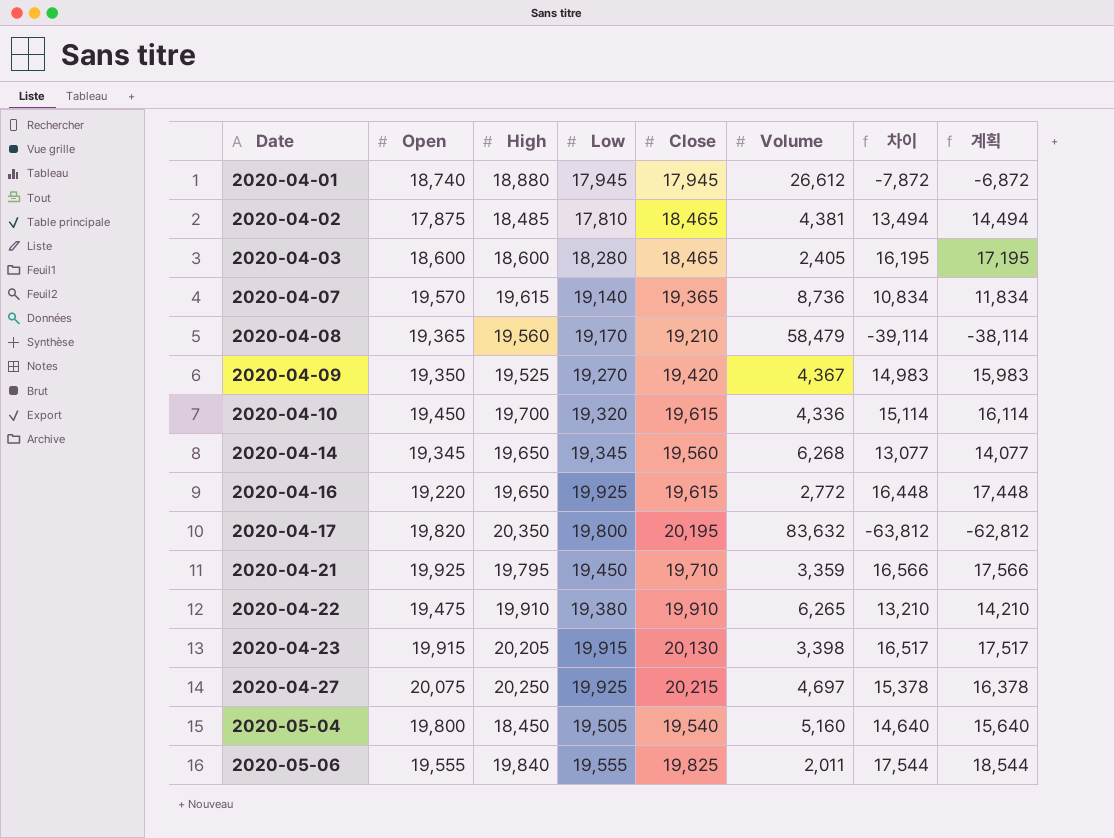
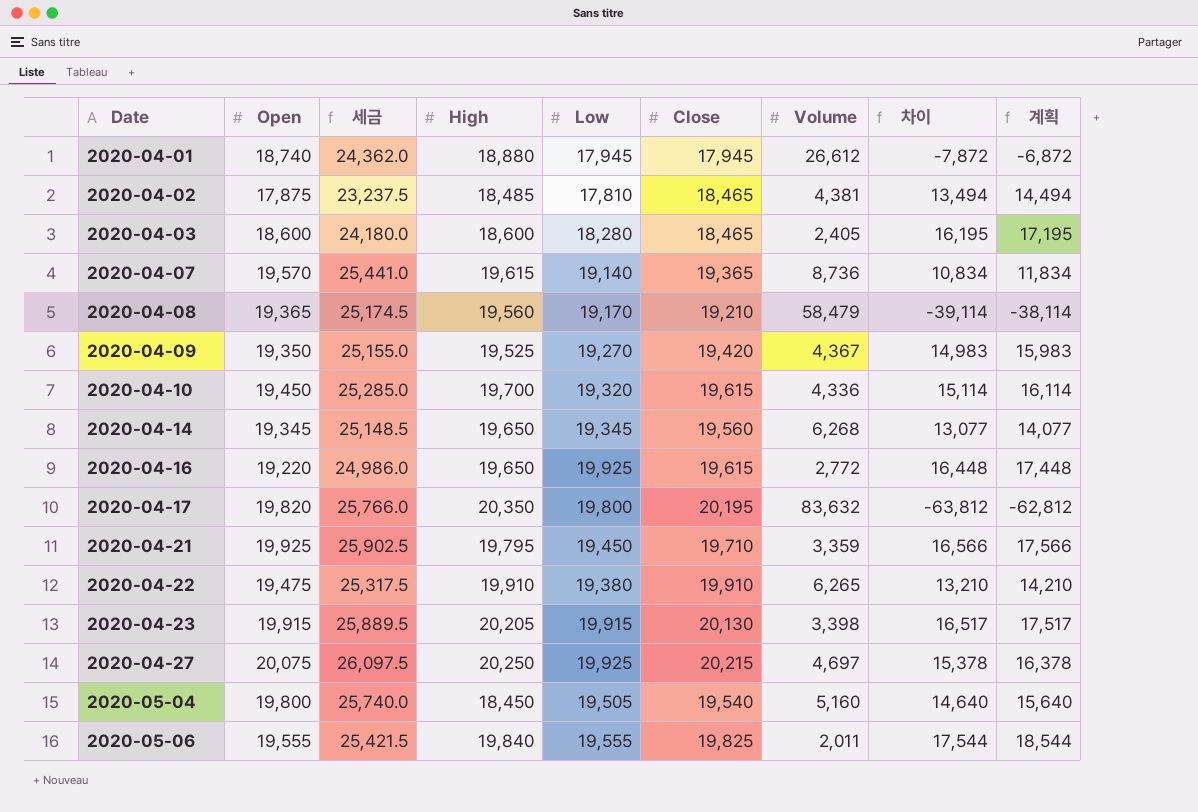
column 세금 | formula: none -> [Open] * 1.3

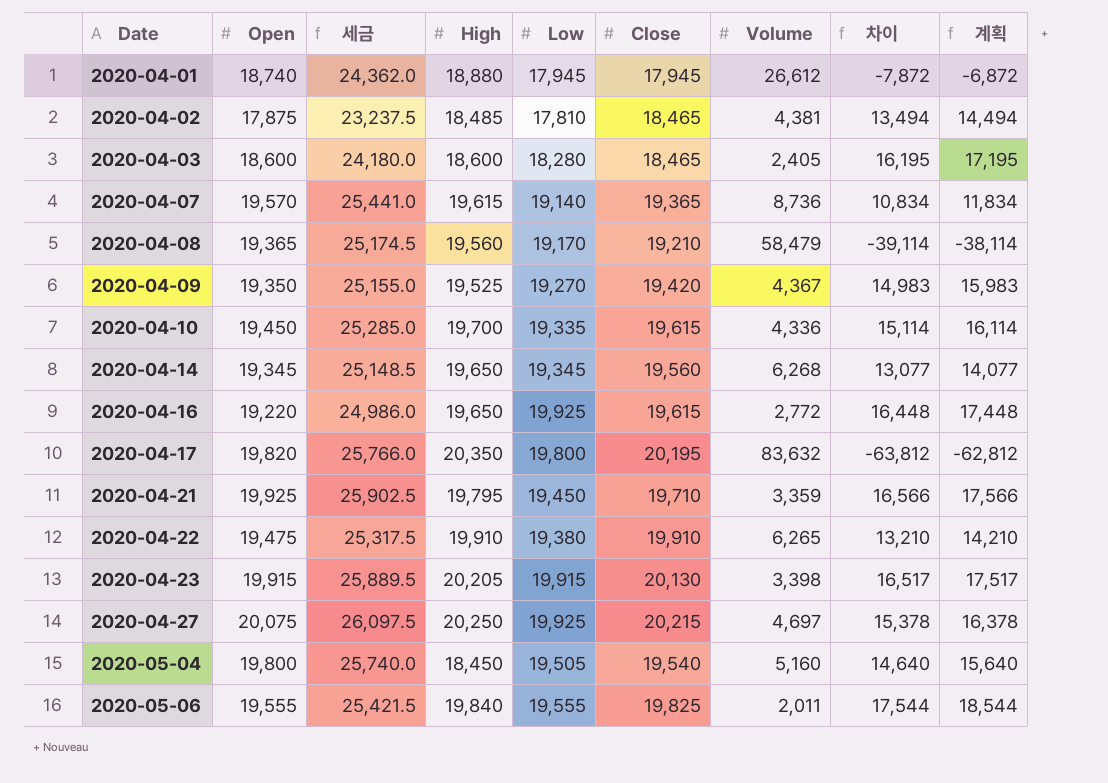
2020-04-10 | Low: 19,320 -> 19,335

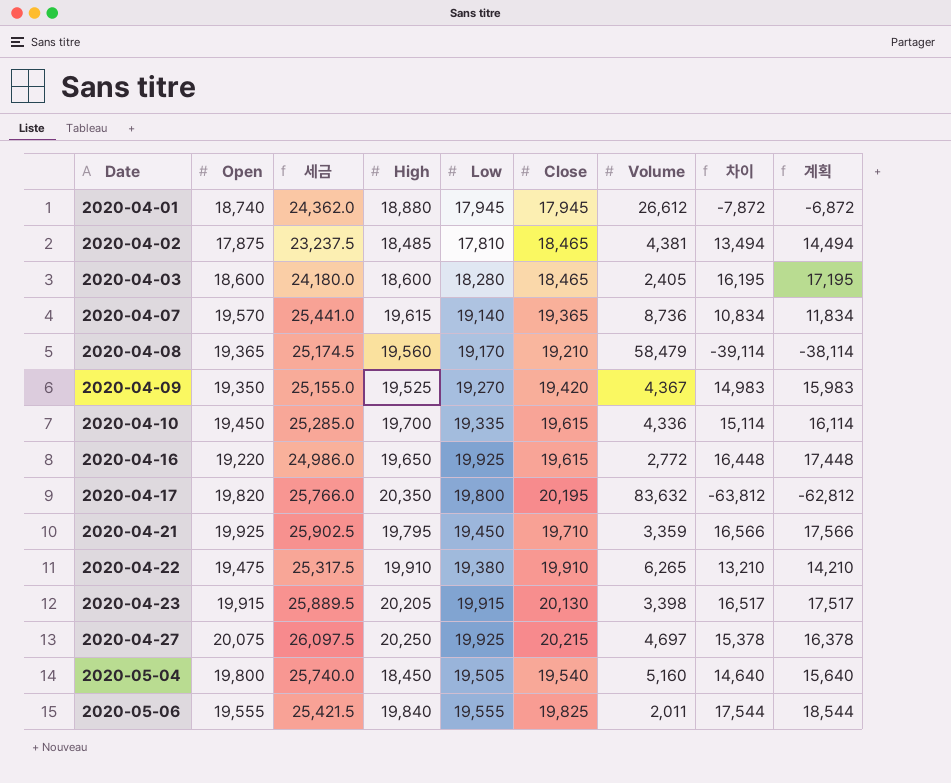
row 2020-04-14: 19,345 | 25,148.5 | 19,650 | 19,345 | 19,560 | 6,268 | 13,077 | 14,077 -> none

